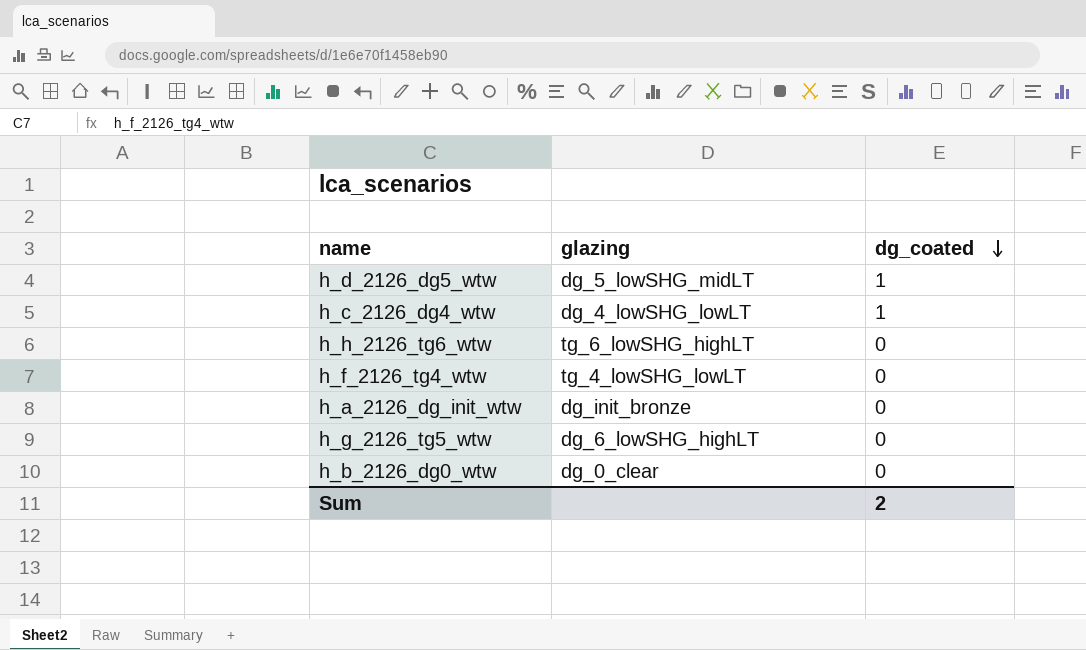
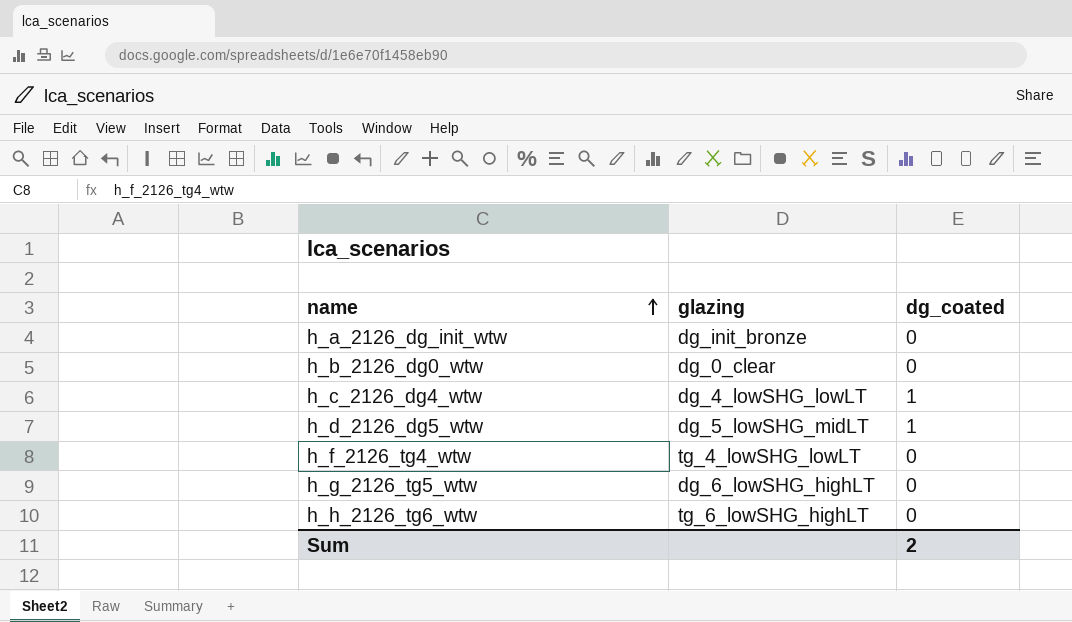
row order: dg_coated descending -> name ascending

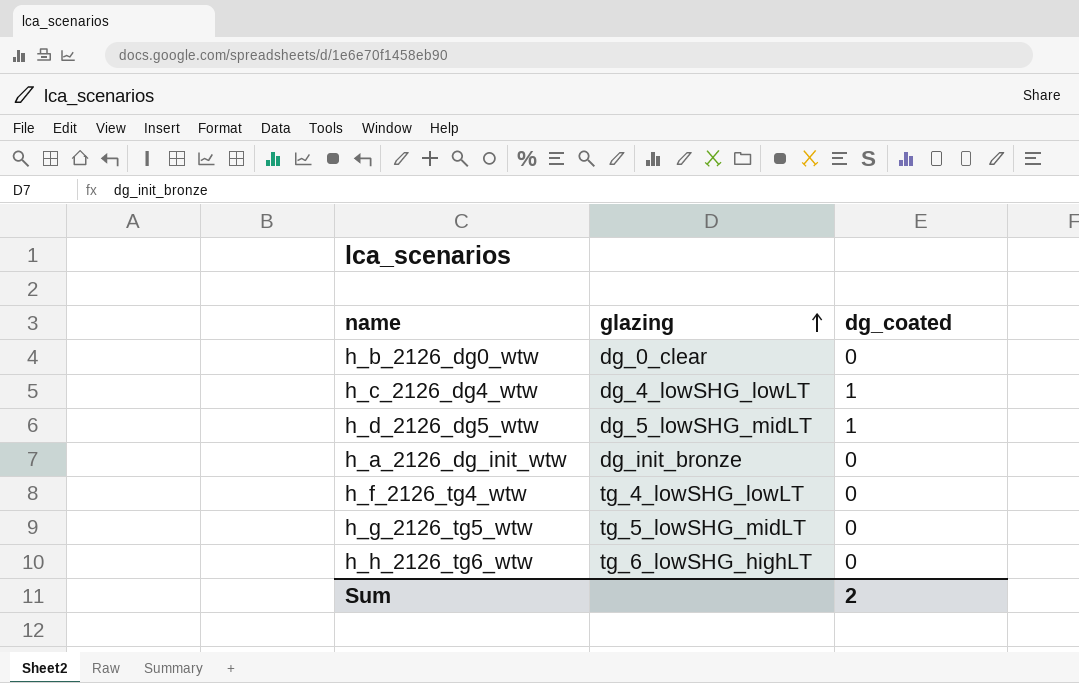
row order: name ascending -> glazing ascending
h_g_2126_tg5_wtw | glazing: dg_6_lowSHG_highLT -> tg_5_lowSHG_midLT

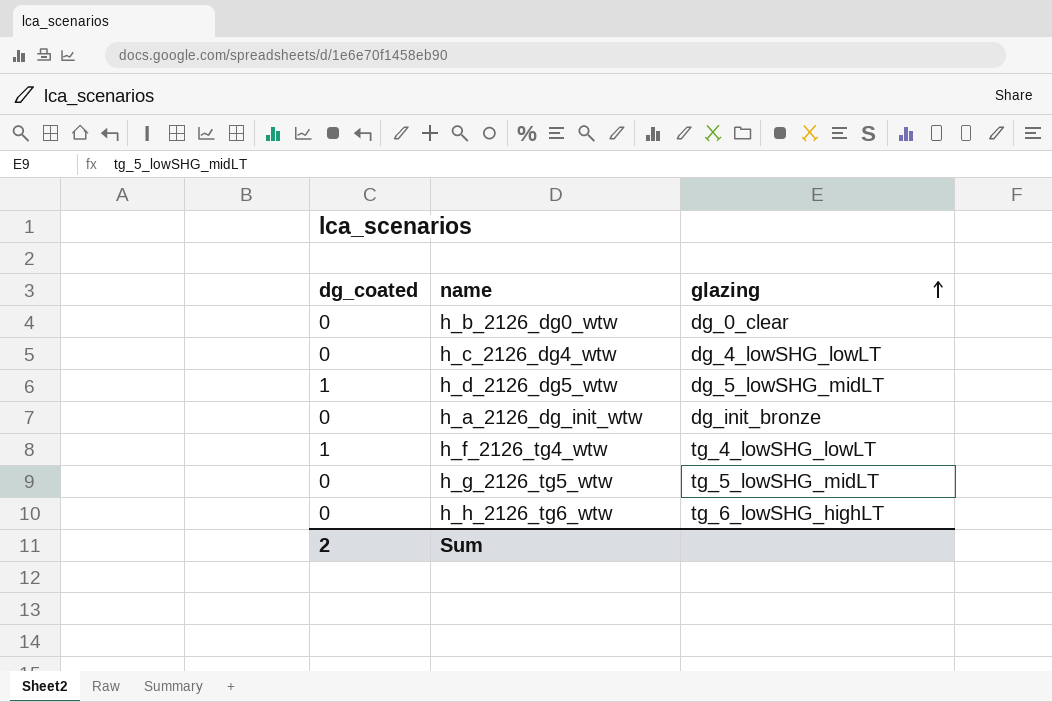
column dg_coated | position: 3 -> 1
h_c_2126_dg4_wtw | dg_coated: 1 -> 0
h_f_2126_tg4_wtw | dg_coated: 0 -> 1

